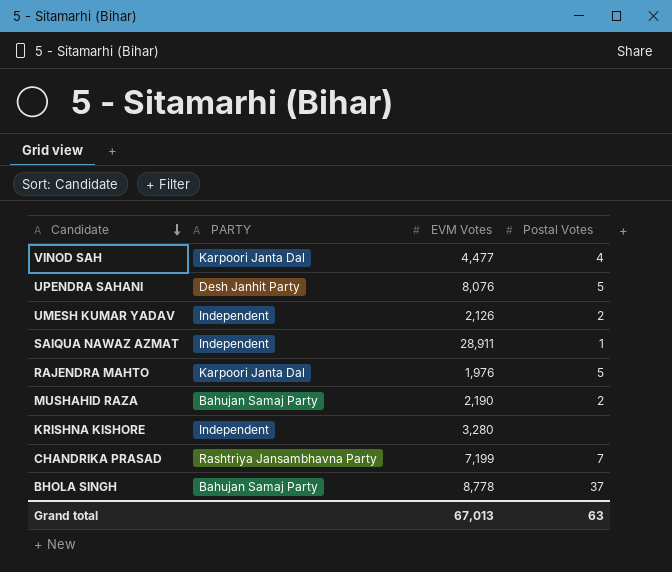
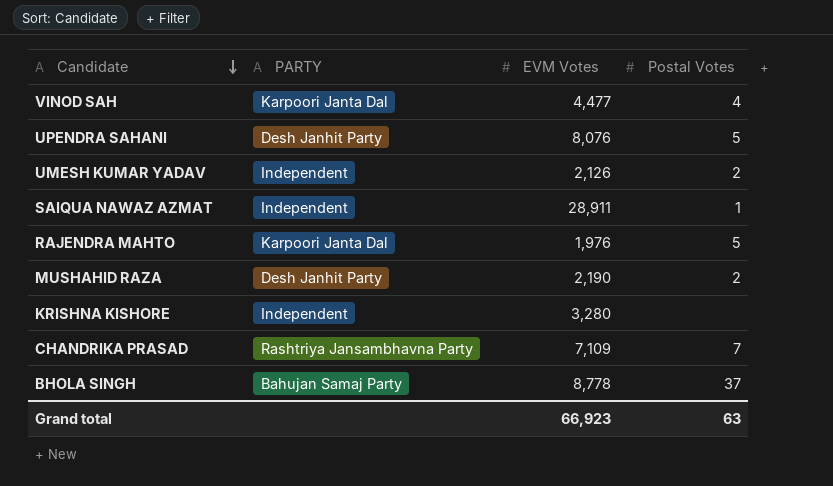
MUSHAHID RAZA | PARTY: Bahujan Samaj Party -> Desh Janhit Party
CHANDRIKA PRASAD | EVM Votes: 7,199 -> 7,109
Grand total | EVM Votes: 67,013 -> 66,923

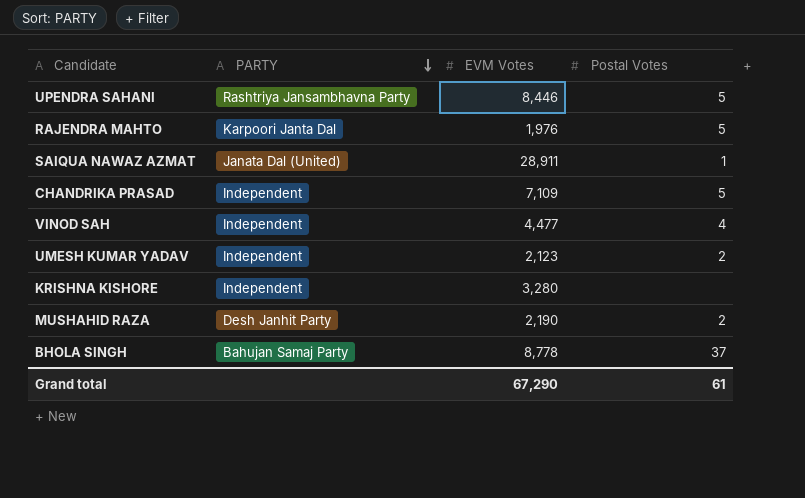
row order: Candidate descending -> PARTY descending
UPENDRA SAHANI | PARTY: Desh Janhit Party -> Rashtriya Jansambhavna Party
UPENDRA SAHANI | EVM Votes: 8,076 -> 8,446
SAIQUA NAWAZ AZMAT | PARTY: Independent -> Janata Dal (United)
CHANDRIKA PRASAD | PARTY: Rashtriya Jansambhavna Party -> Independent
CHANDRIKA PRASAD | Postal Votes: 7 -> 5
VINOD SAH | PARTY: Karpoori Janta Dal -> Independent
UMESH KUMAR YADAV | EVM Votes: 2,126 -> 2,123
Grand total | EVM Votes: 66,923 -> 67,290
Grand total | Postal Votes: 63 -> 61

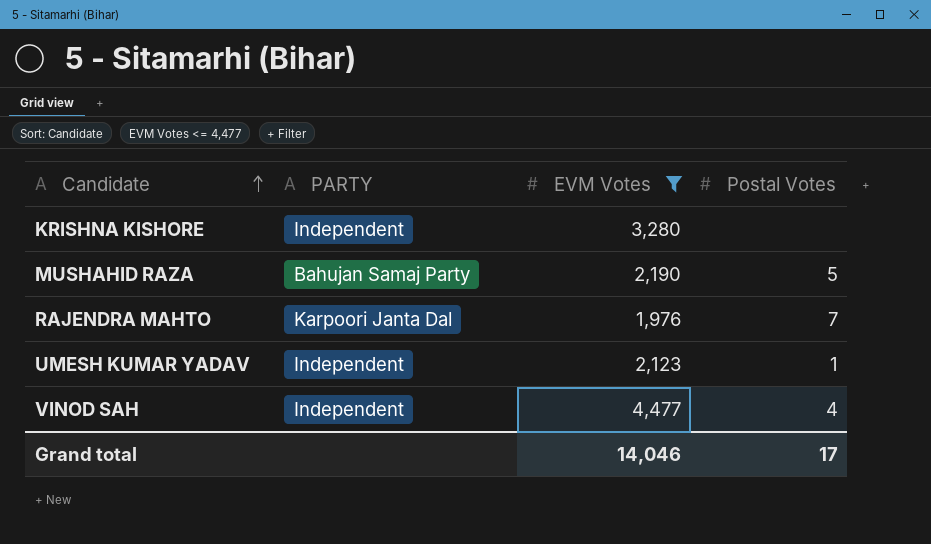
filter: none -> EVM Votes <= 4,477
row order: PARTY descending -> Candidate ascending
MUSHAHID RAZA | PARTY: Desh Janhit Party -> Bahujan Samaj Party
MUSHAHID RAZA | Postal Votes: 2 -> 5
RAJENDRA MAHTO | Postal Votes: 5 -> 7
UMESH KUMAR YADAV | Postal Votes: 2 -> 1
Grand total | EVM Votes: 67,290 -> 14,046
Grand total | Postal Votes: 61 -> 17

